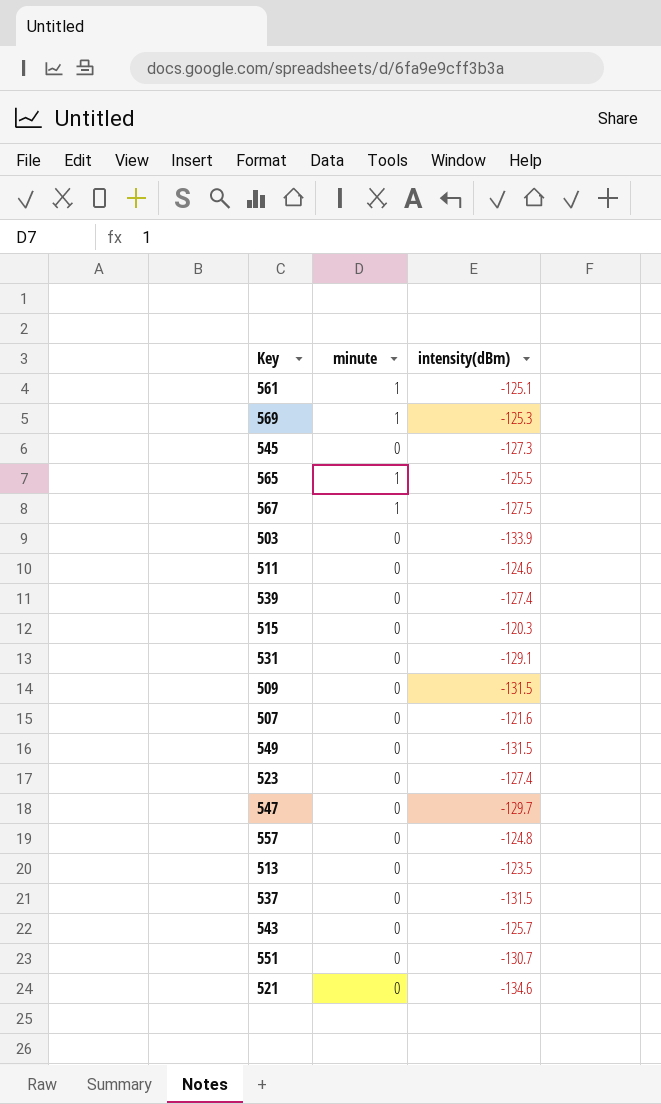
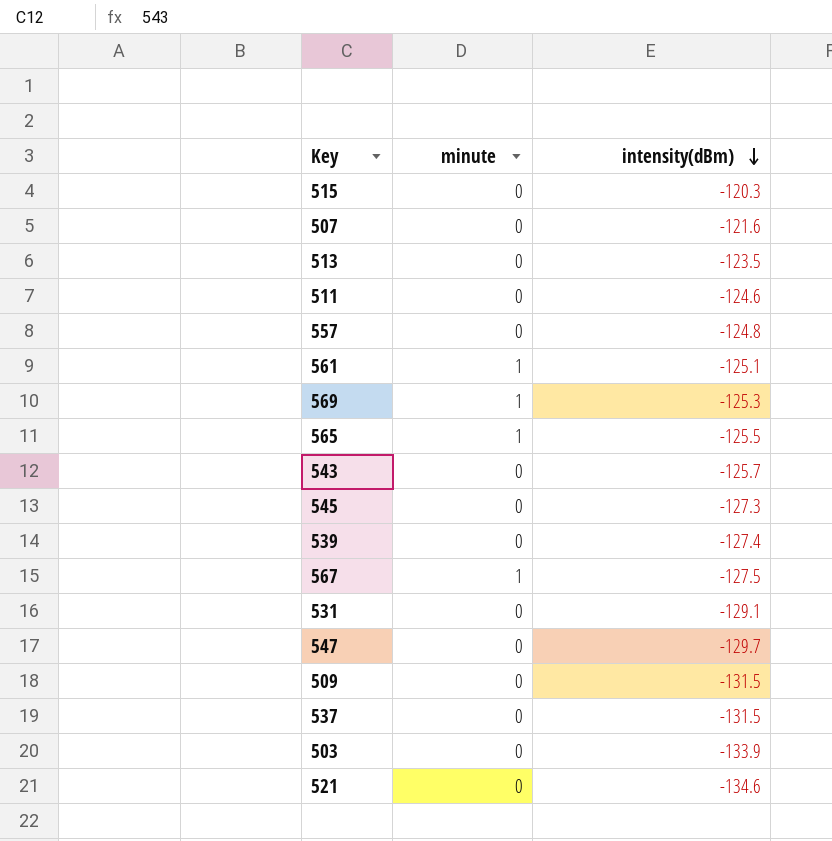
row order: none -> intensity(dBm) descending
row 549: 0 | -131.5 -> none
row 523: 0 | -127.4 -> none
row 551: 0 | -130.7 -> none

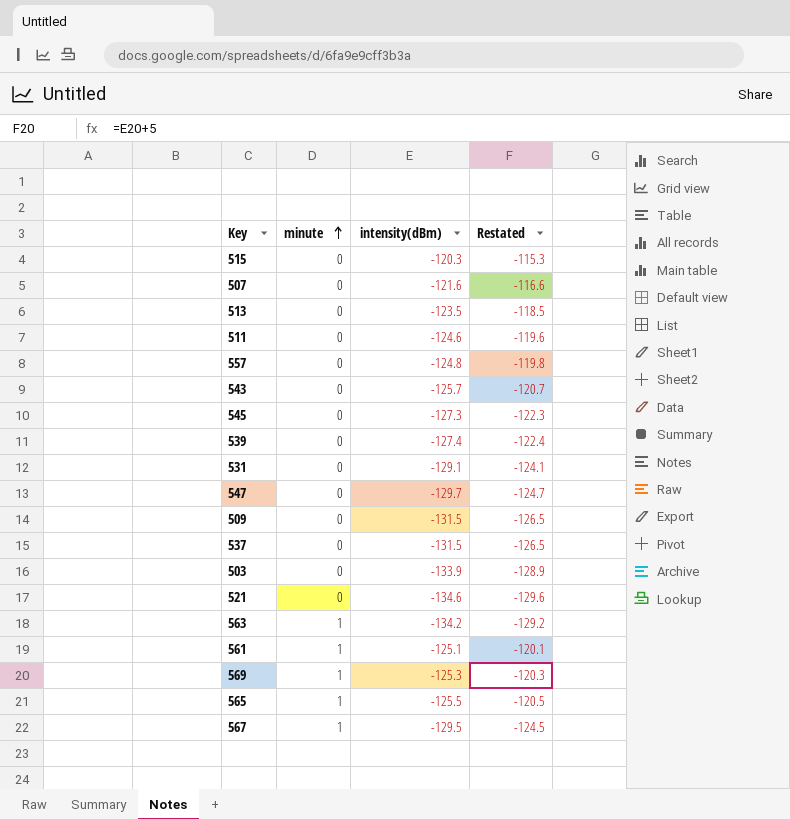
row order: intensity(dBm) descending -> minute ascending
column Restated | formula: none -> [intensity(dBm)] + 5
row 563: none -> 1 | -134.2 | -129.2
567 | intensity(dBm): -127.5 -> -129.5

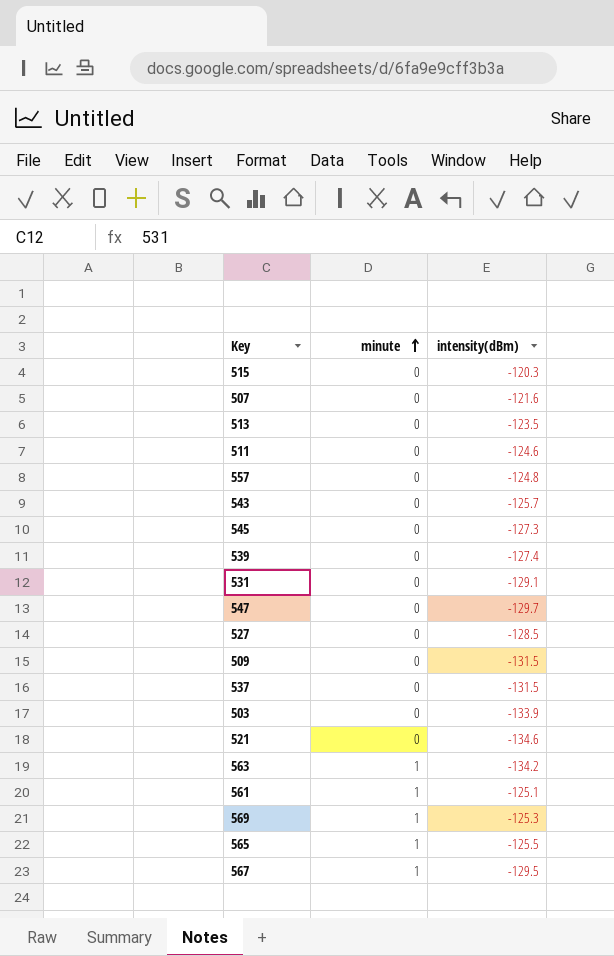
column Restated | formula: [intensity(dBm)] + 5 -> none
row 527: none -> 0 | -128.5

